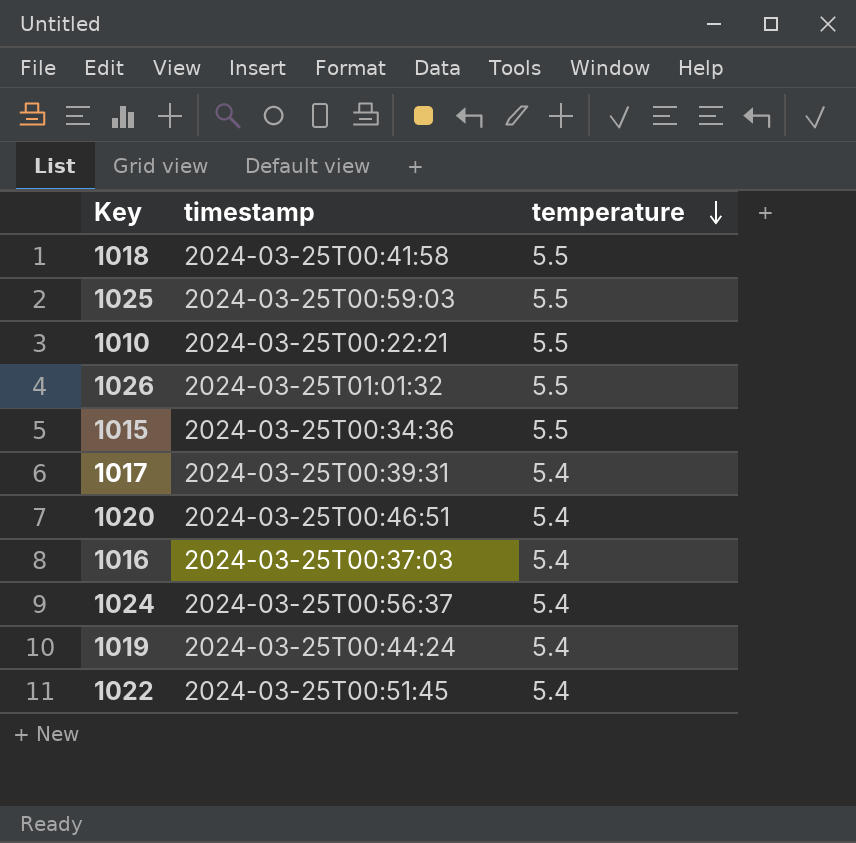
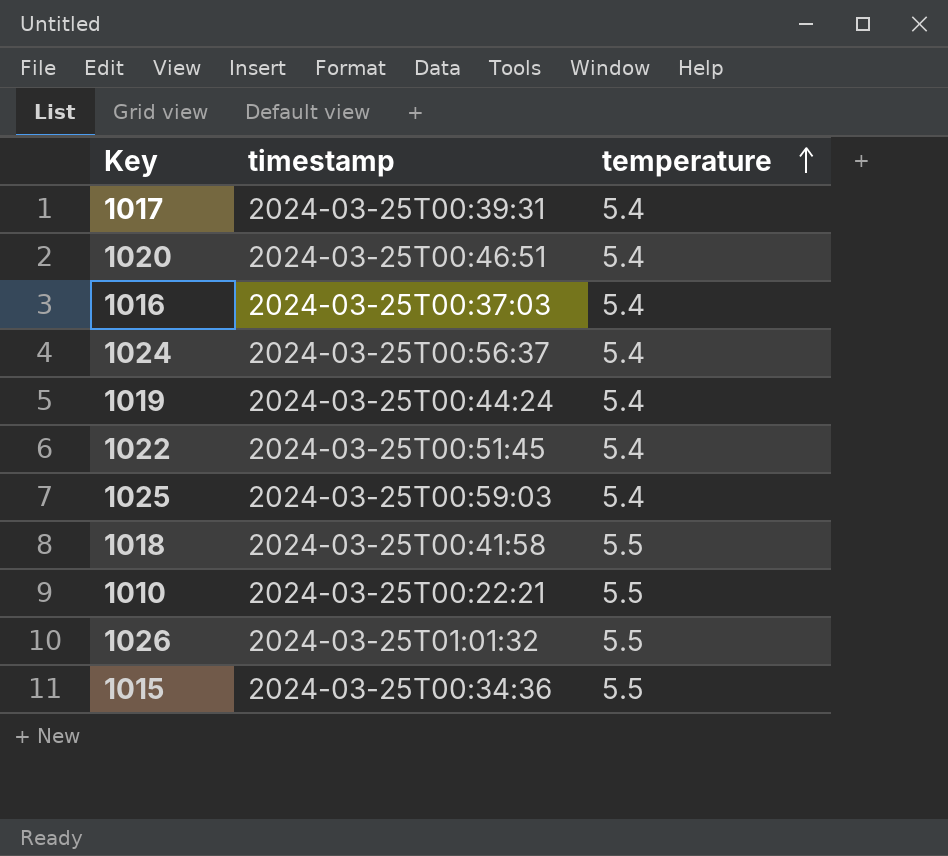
row order: temperature descending -> temperature ascending
1025 | temperature: 5.5 -> 5.4

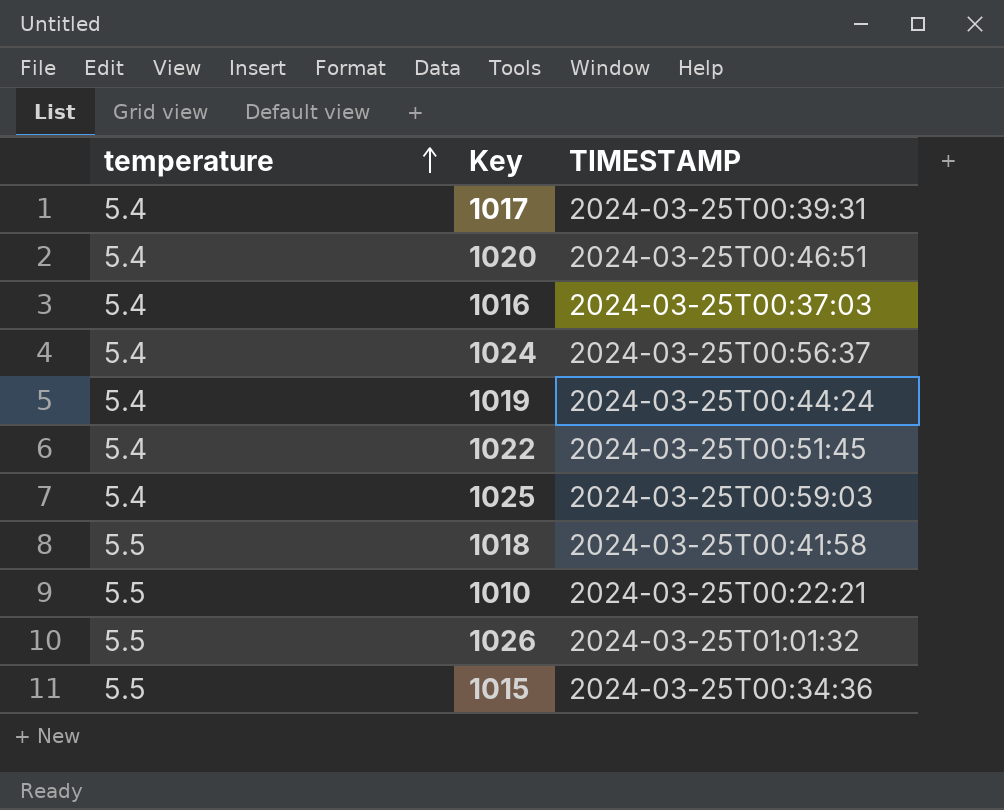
column temperature | position: 3 -> 1
column name: timestamp -> TIMESTAMP

